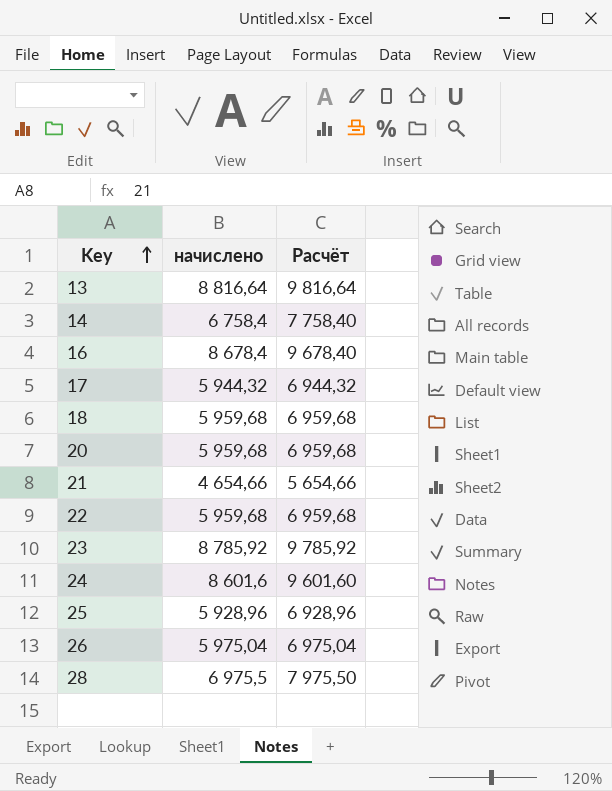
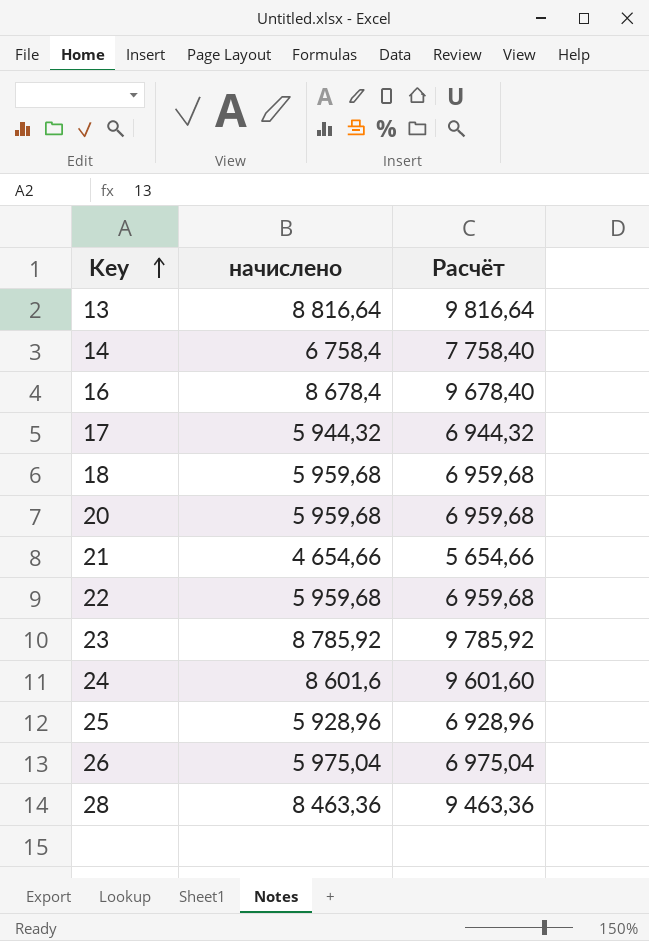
28 | начислено: 6 975,5 -> 8 463,36
28 | Расчёт: 7 975,50 -> 9 463,36

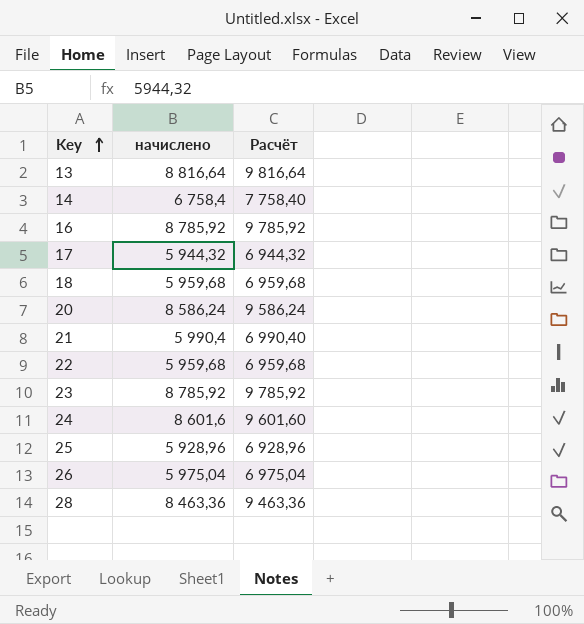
16 | начислено: 8 678,4 -> 8 785,92
16 | Расчёт: 9 678,40 -> 9 785,92
20 | начислено: 5 959,68 -> 8 586,24
20 | Расчёт: 6 959,68 -> 9 586,24
21 | начислено: 4 654,66 -> 5 990,4
21 | Расчёт: 5 654,66 -> 6 990,40

